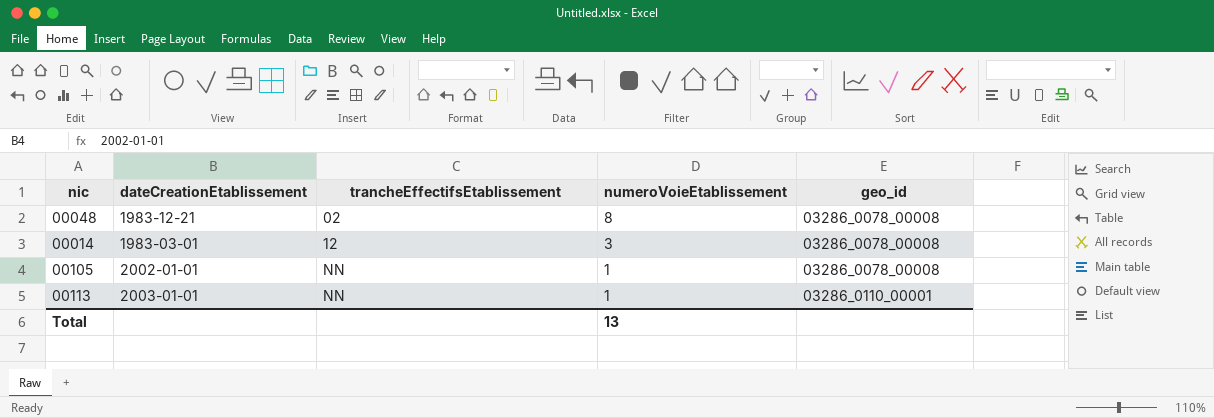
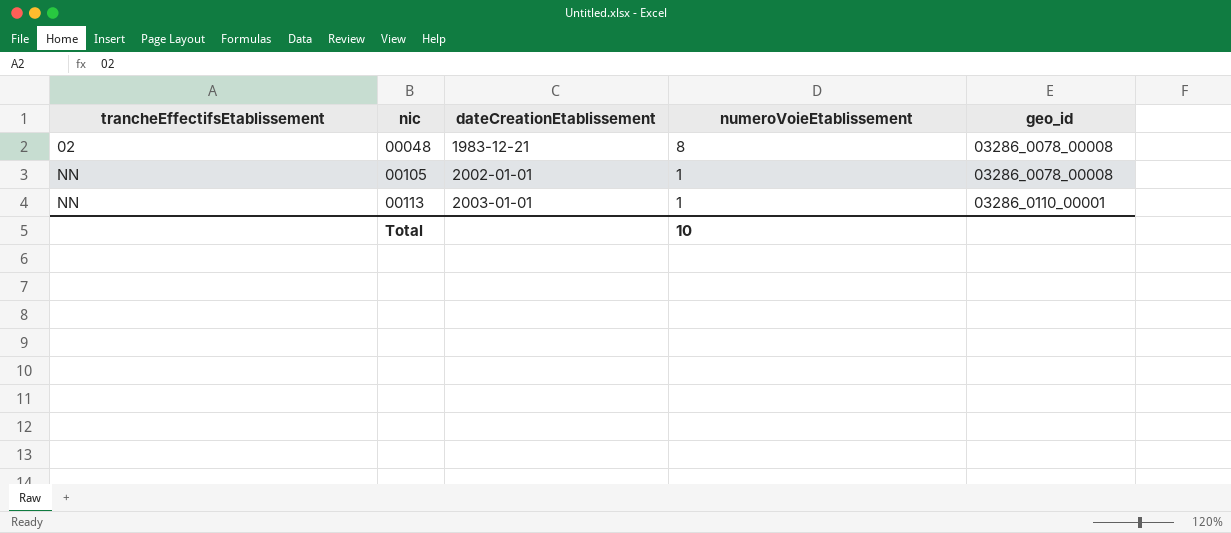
column trancheEffectifsEtablissement | position: 3 -> 1
row 00014: 1983-03-01 | 12 | 3 | 03286_0078_00008 -> none
Total | numeroVoieEtablissement: 13 -> 10

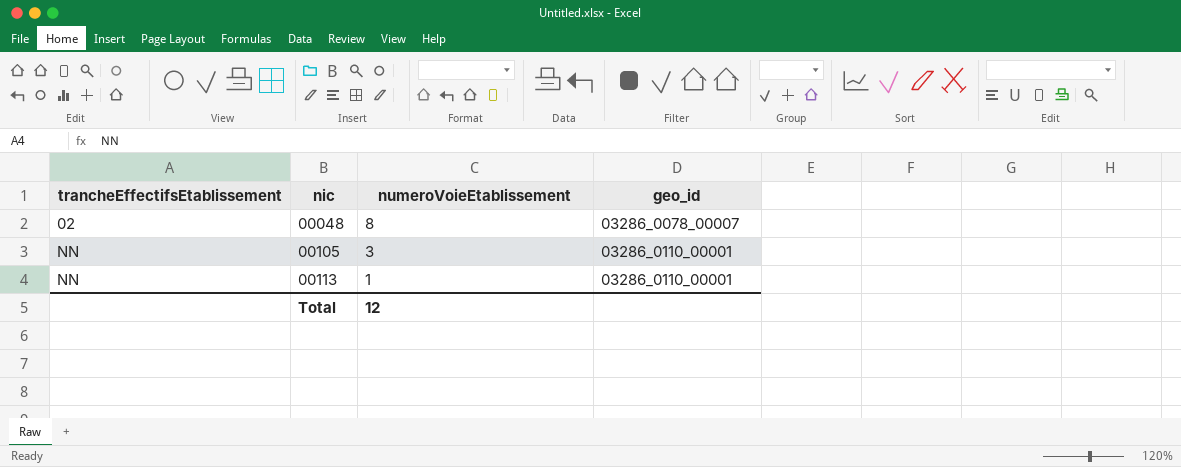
column dateCreationEtablissement | position: 3 -> none
00048 | geo_id: 03286_0078_00008 -> 03286_0078_00007
00105 | numeroVoieEtablissement: 1 -> 3
00105 | geo_id: 03286_0078_00008 -> 03286_0110_00001
Total | numeroVoieEtablissement: 10 -> 12

